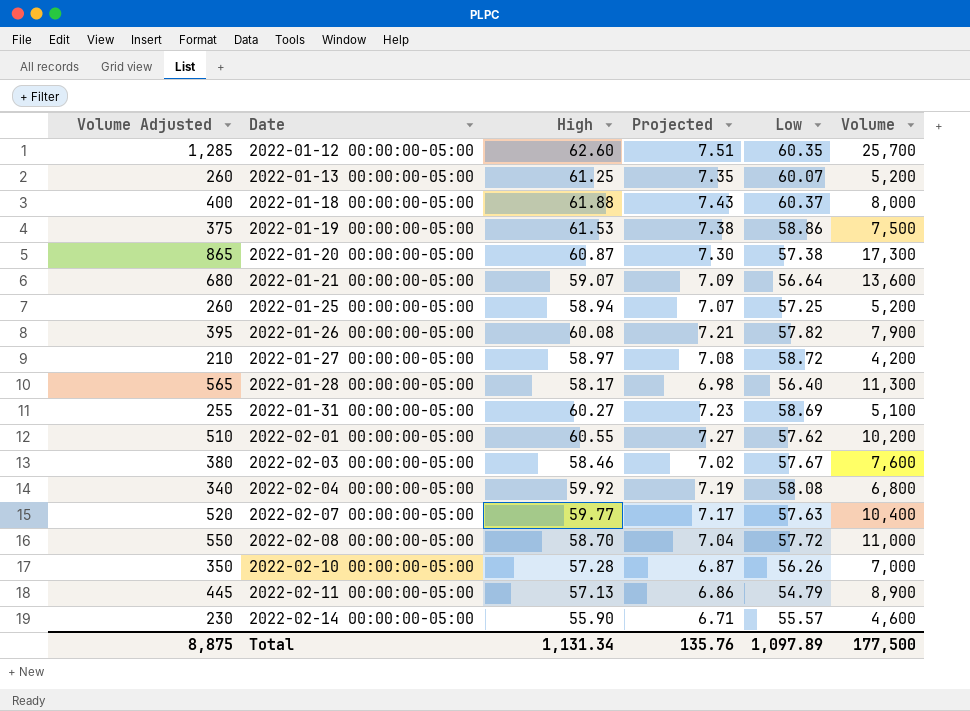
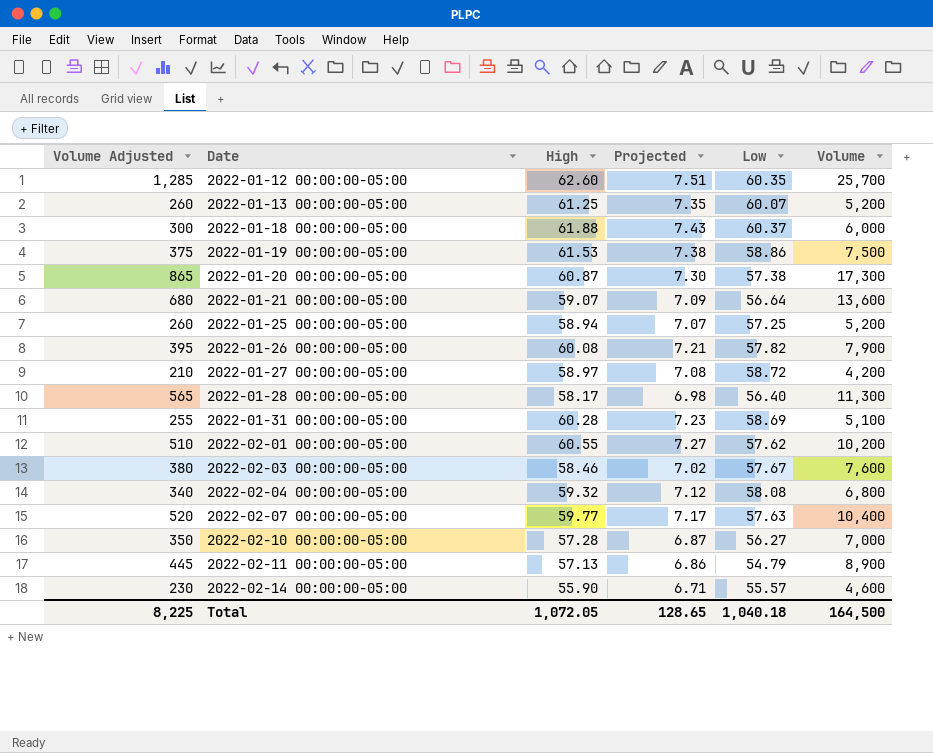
row 2022-02-08 00:00:00-05:00: 550 | 58.70 | 7.04 | 57.72 | 11,000 -> none
2022-01-18 00:00:00-05:00 | Volume Adjusted: 400 -> 300
2022-01-18 00:00:00-05:00 | Volume: 8,000 -> 6,000
2022-01-31 00:00:00-05:00 | High: 60.27 -> 60.28
2022-02-04 00:00:00-05:00 | High: 59.92 -> 59.32
2022-02-04 00:00:00-05:00 | Projected: 7.19 -> 7.12
2022-02-10 00:00:00-05:00 | Low: 56.26 -> 56.27
Total | Volume Adjusted: 8,875 -> 8,225
Total | High: 1,131.34 -> 1,072.05
Total | Projected: 135.76 -> 128.65
Total | Low: 1,097.89 -> 1,040.18
Total | Volume: 177,500 -> 164,500

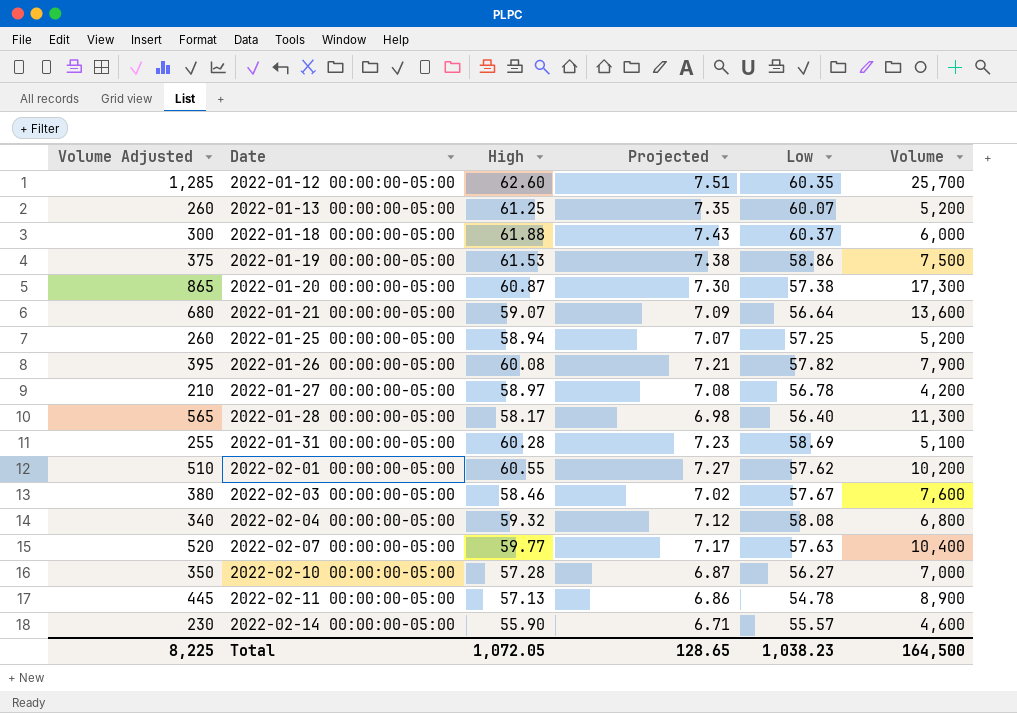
2022-01-27 00:00:00-05:00 | Low: 58.72 -> 56.78
2022-02-11 00:00:00-05:00 | Low: 54.79 -> 54.78
Total | Low: 1,040.18 -> 1,038.23

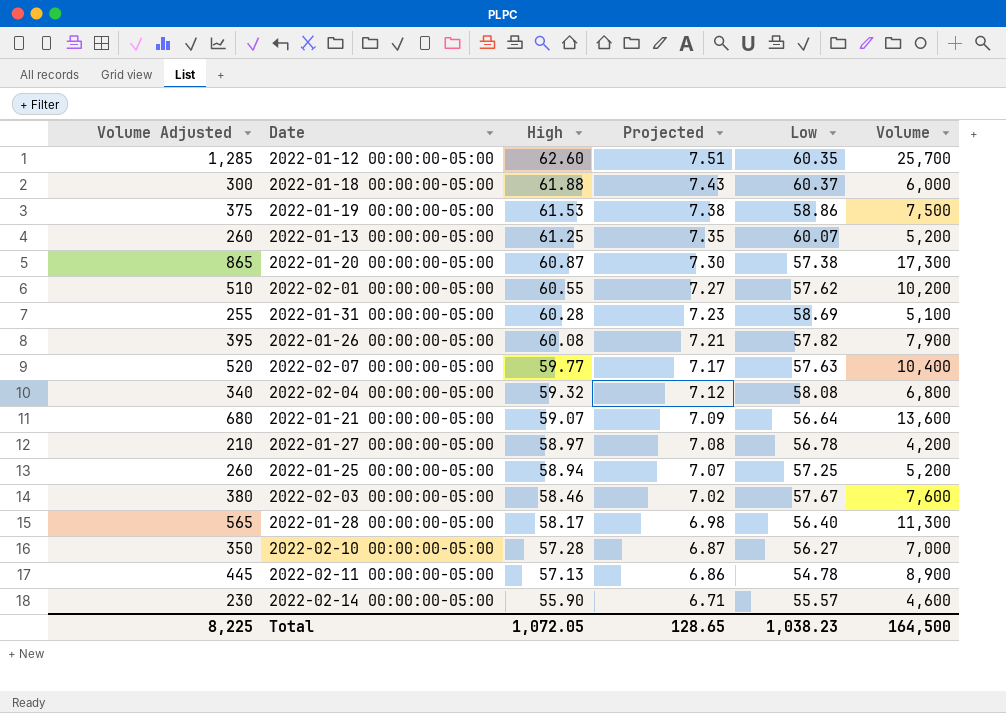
row order: Date ascending -> High descending

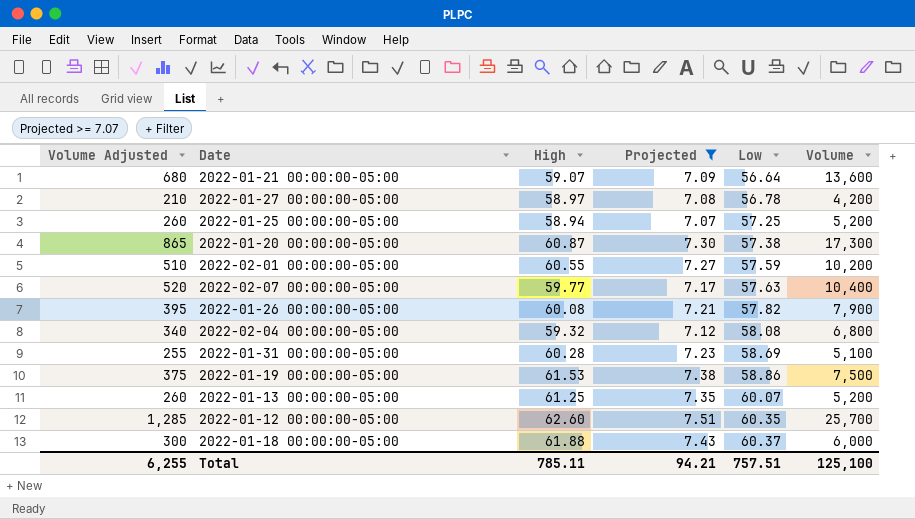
filter: none -> Projected >= 7.07
row order: High descending -> Low ascending
2022-02-01 00:00:00-05:00 | Low: 57.62 -> 57.59
Total | Volume Adjusted: 8,225 -> 6,255
Total | High: 1,072.05 -> 785.11
Total | Projected: 128.65 -> 94.21
Total | Low: 1,038.23 -> 757.51
Total | Volume: 164,500 -> 125,100

